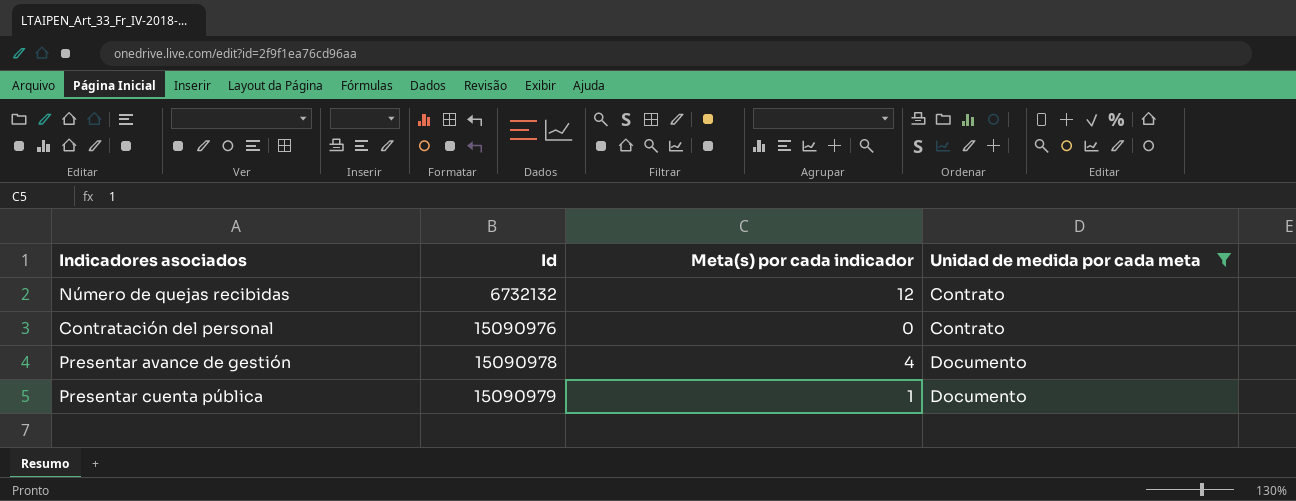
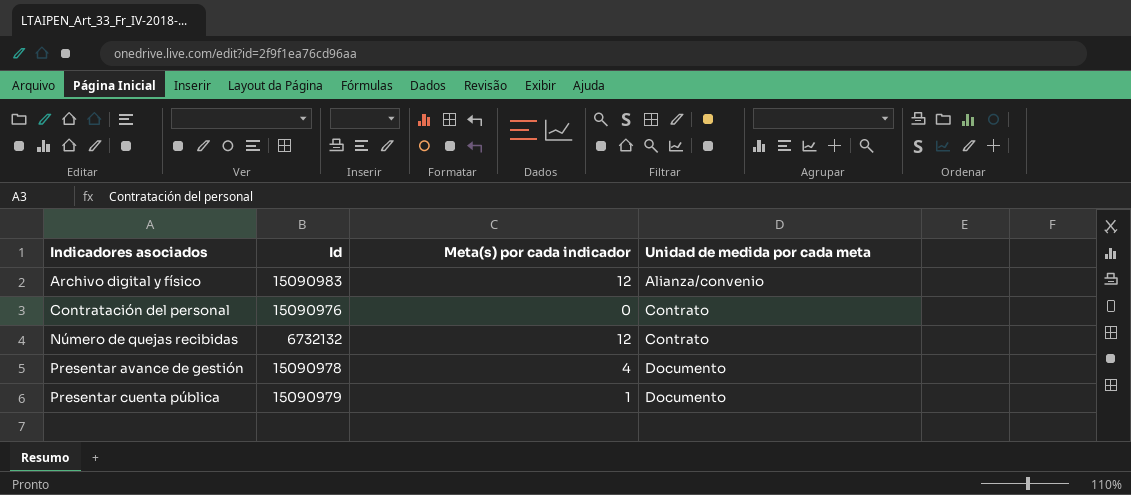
filter: Unidad de medida por cada meta != Alianza/convenio -> none
row order: Id ascending -> Indicadores asociados ascending

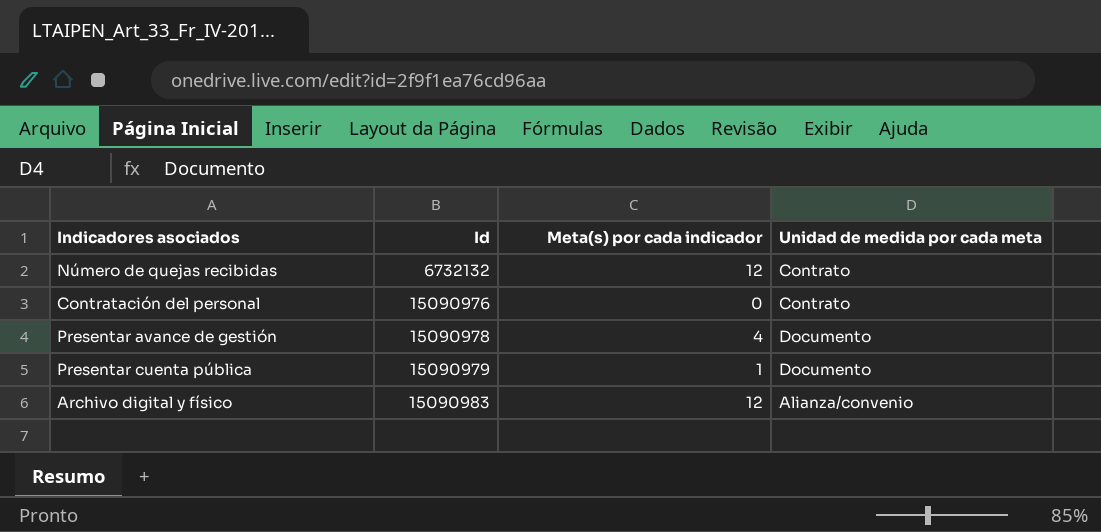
row order: Indicadores asociados ascending -> Id ascending

